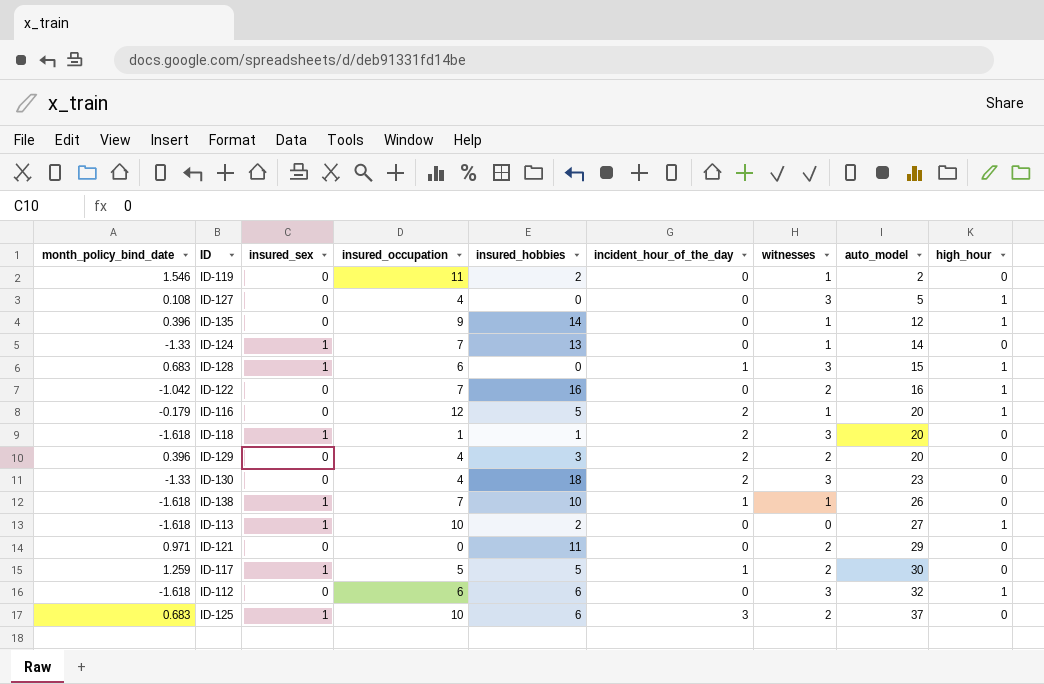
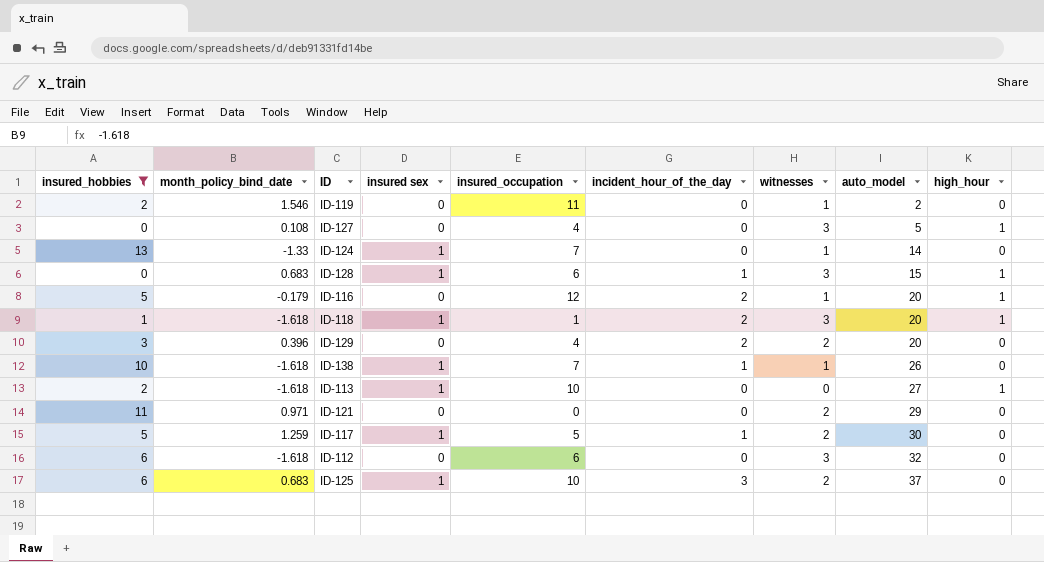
filter: none -> insured_hobbies <= 13
column insured_hobbies | position: 5 -> 1
column name: insured_sex -> insured sex
ID-118 | high_hour: 0 -> 1
ID-112 | high_hour: 1 -> 0

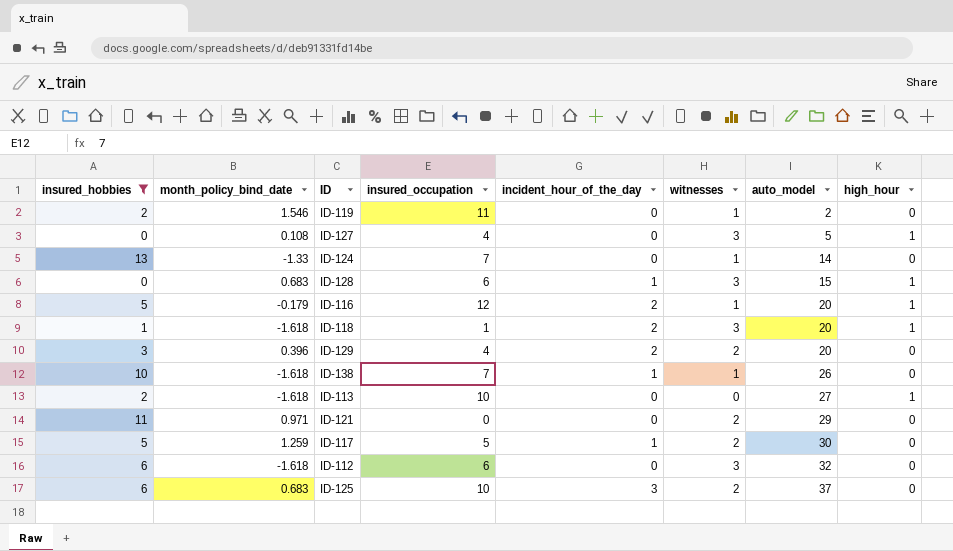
column insured sex | position: 4 -> none

